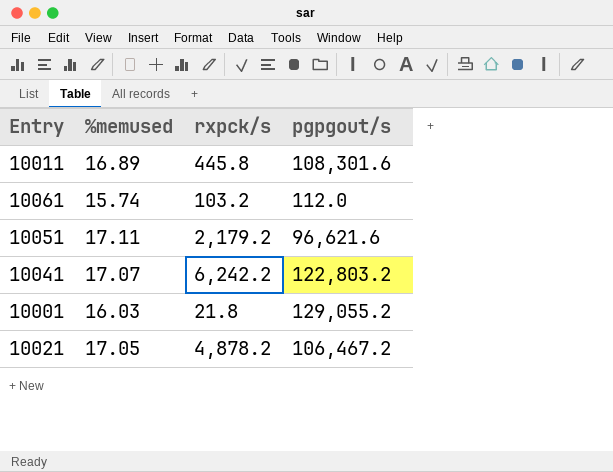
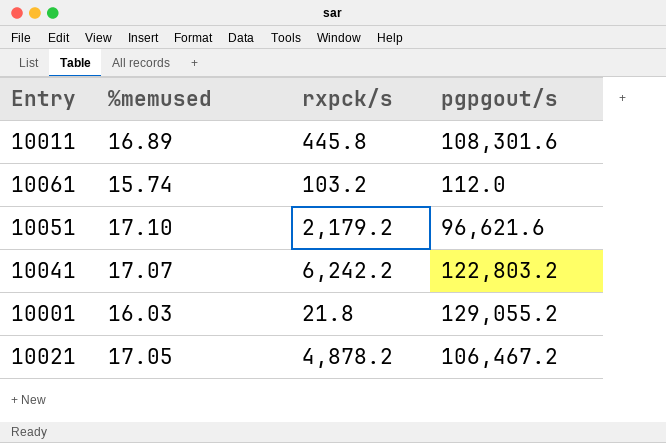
10051 | %memused: 17.11 -> 17.10

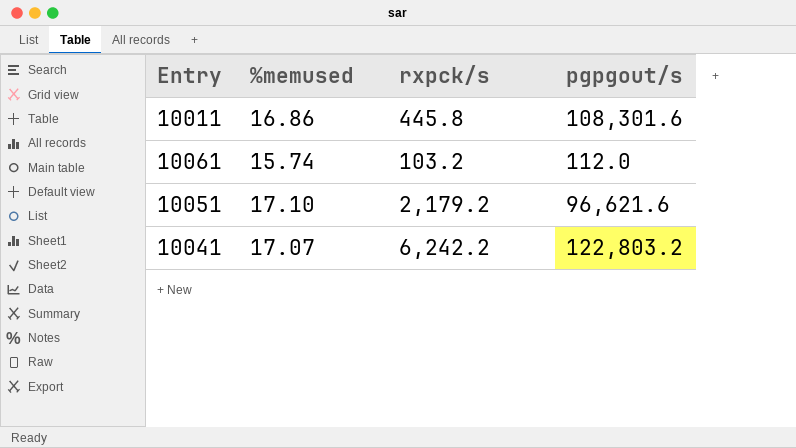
row 10001: 16.03 | 21.8 | 129,055.2 -> none
row 10021: 17.05 | 4,878.2 | 106,467.2 -> none
10011 | %memused: 16.89 -> 16.86

